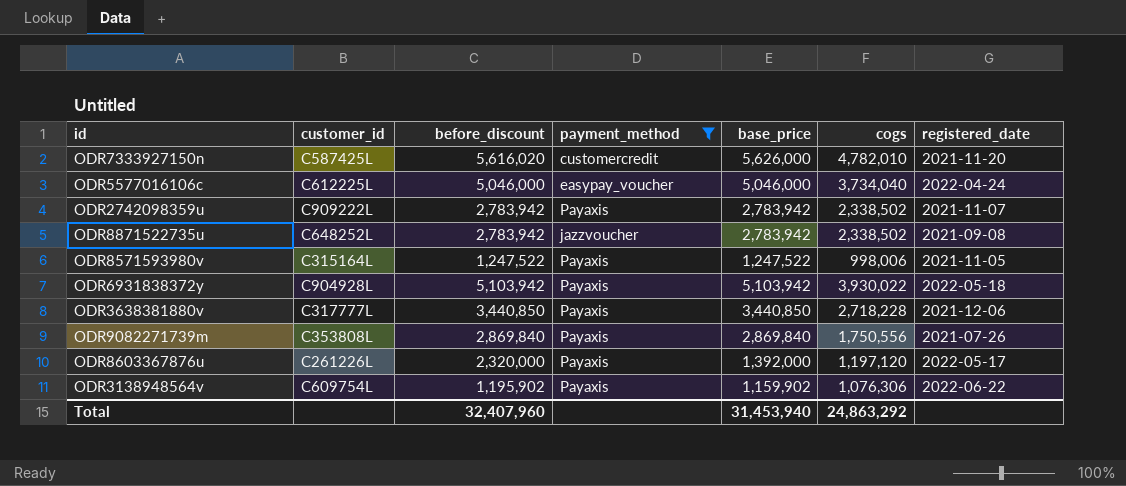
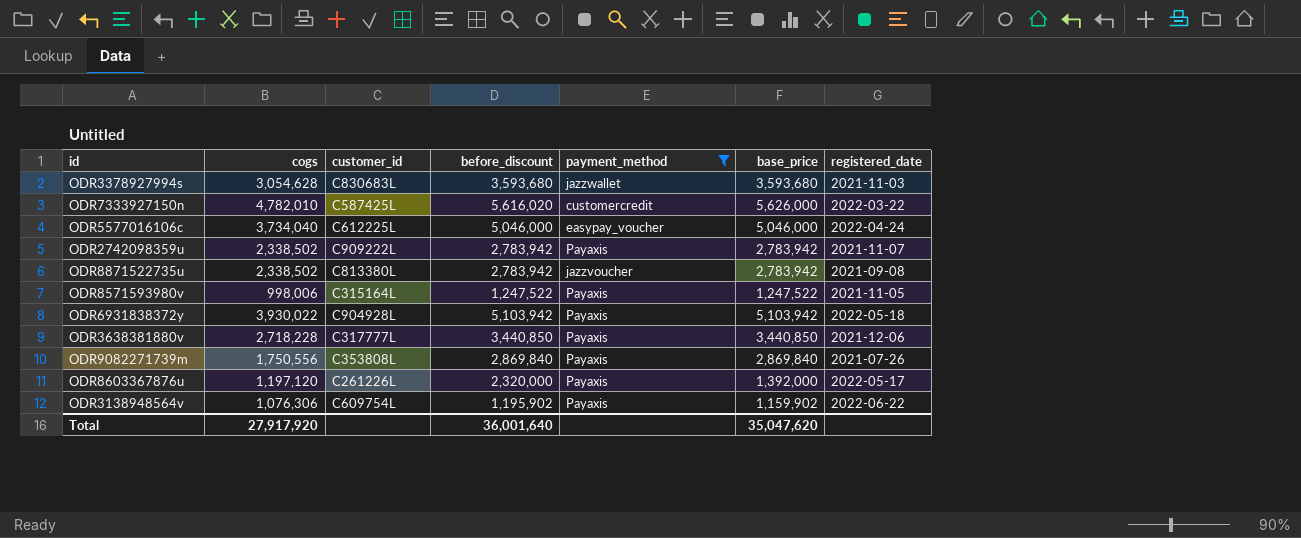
column cogs | position: 6 -> 2
row ODR3378927994s: none -> 3,054,628 | C830683L | 3,593,680 | jazzwallet | 3,593,680 | 2021-11-03
ODR7333927150n | registered_date: 2021-11-20 -> 2022-03-22
ODR8871522735u | customer_id: C648252L -> C813380L
Total | cogs: 24,863,292 -> 27,917,920
Total | before_discount: 32,407,960 -> 36,001,640
Total | base_price: 31,453,940 -> 35,047,620

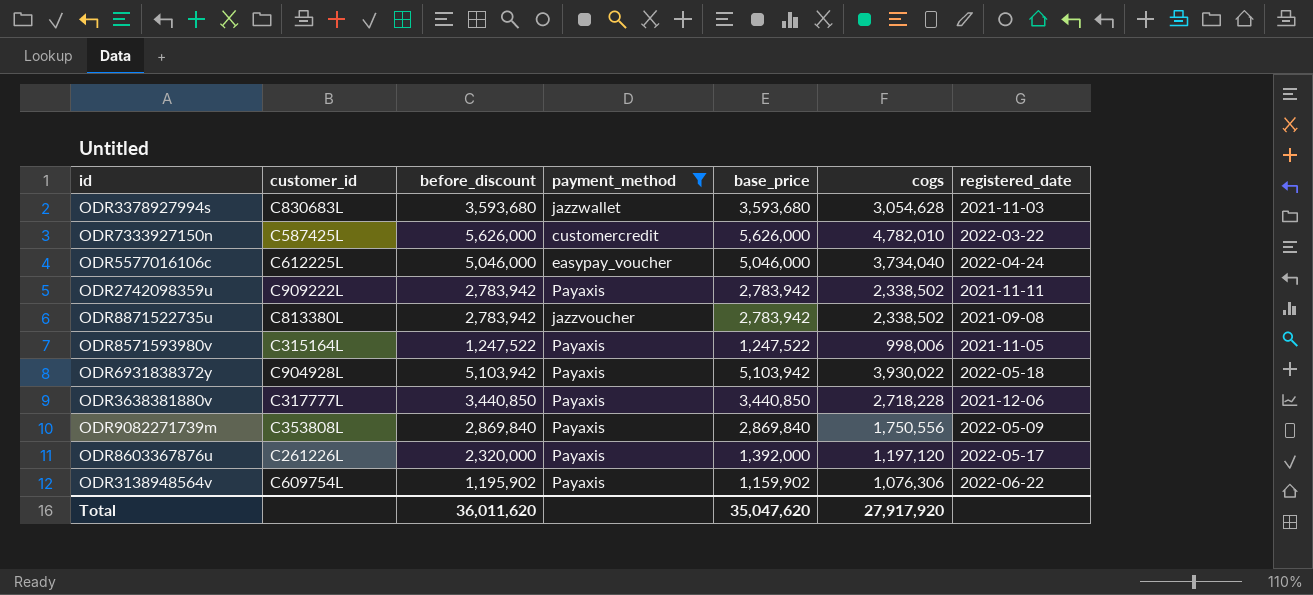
column cogs | position: 2 -> 6
ODR7333927150n | before_discount: 5,616,020 -> 5,626,000
ODR2742098359u | registered_date: 2021-11-07 -> 2021-11-11
ODR9082271739m | registered_date: 2021-07-26 -> 2022-05-09
Total | before_discount: 36,001,640 -> 36,011,620

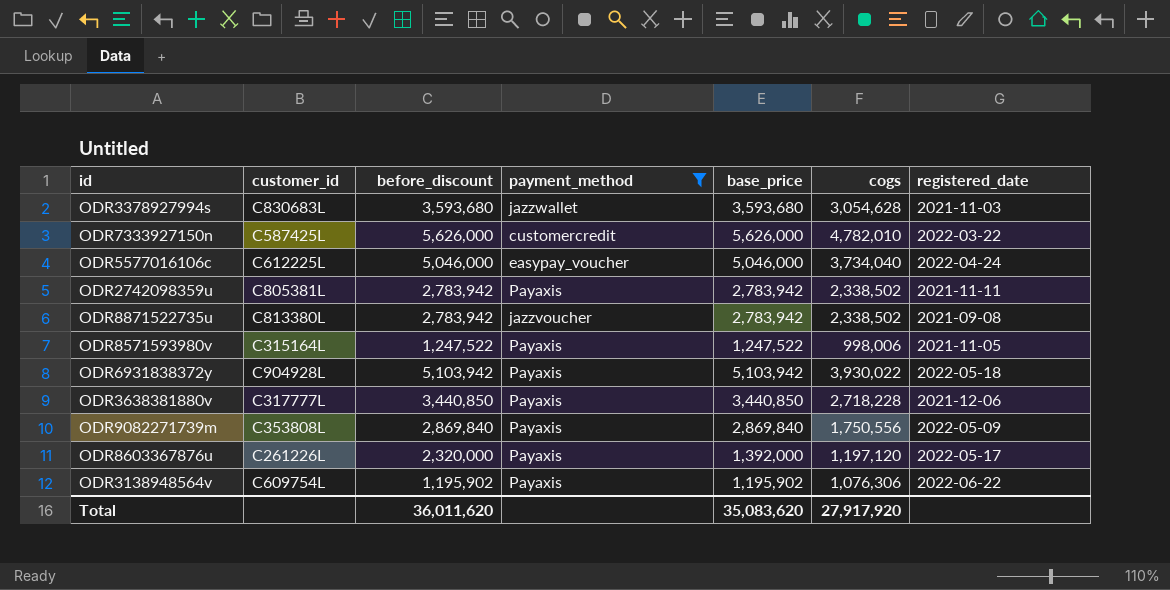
ODR2742098359u | customer_id: C909222L -> C805381L
ODR3138948564v | base_price: 1,159,902 -> 1,195,902
Total | base_price: 35,047,620 -> 35,083,620

